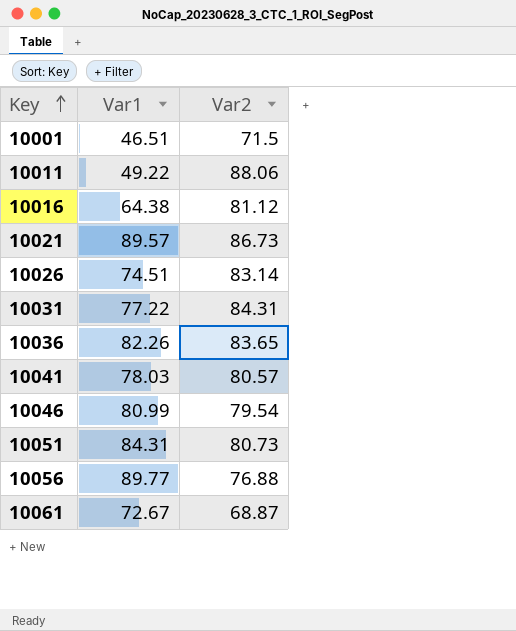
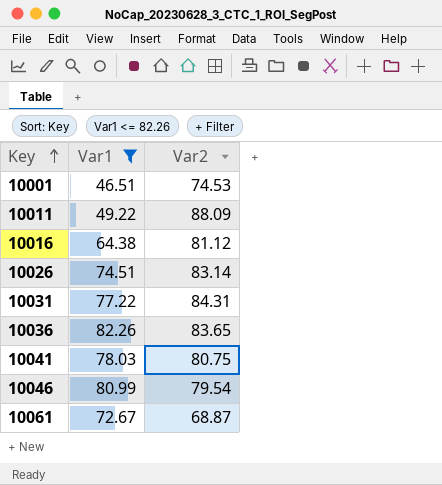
filter: none -> Var1 <= 82.26
10001 | Var2: 71.5 -> 74.53
10011 | Var2: 88.06 -> 88.09
10041 | Var2: 80.57 -> 80.75

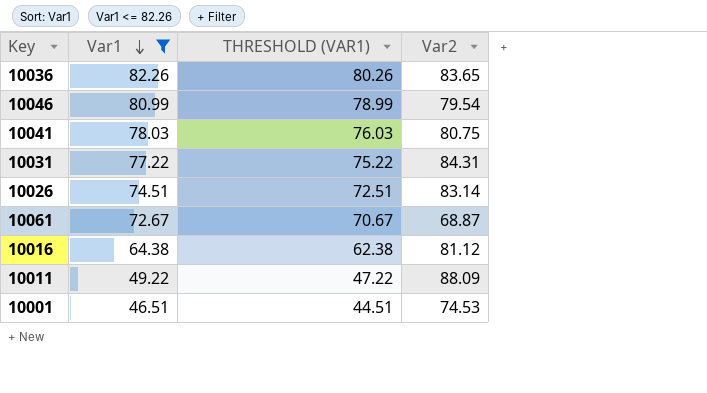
row order: Key ascending -> Var1 descending
column THRESHOLD (VAR1) | formula: none -> [Var1] - 2

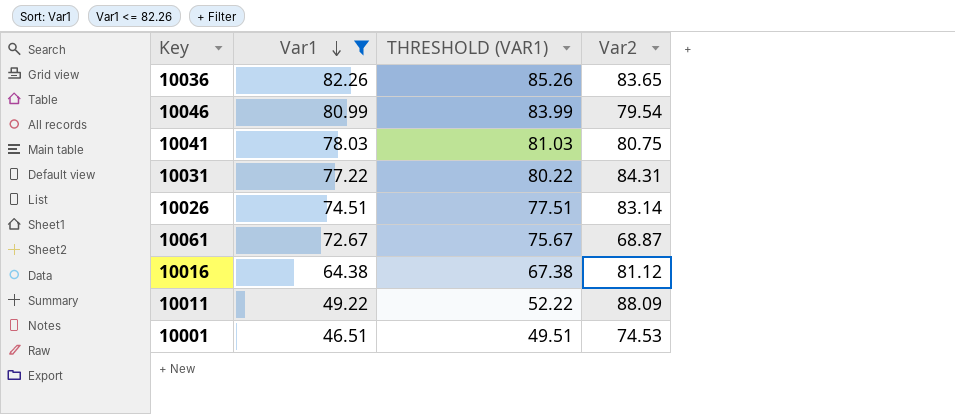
column THRESHOLD (VAR1) | formula: [Var1] - 2 -> [Var1] + 3

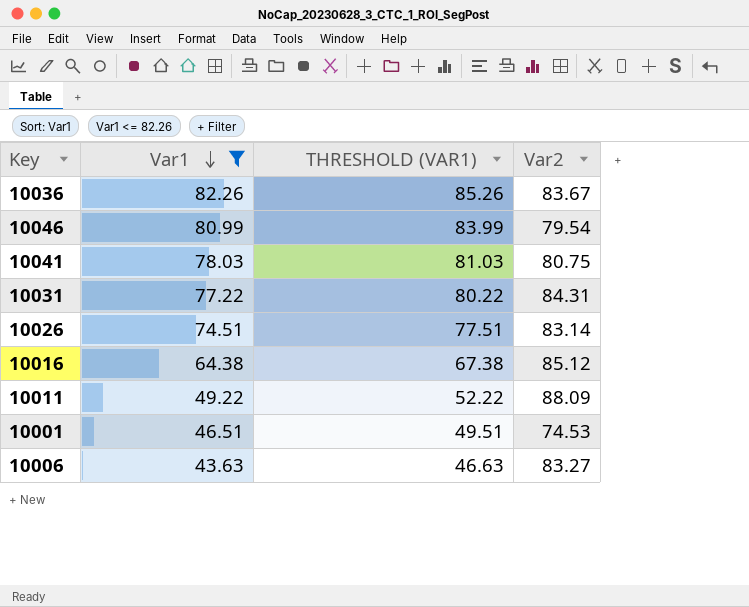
row 10061: 72.67 | 75.67 | 68.87 -> none
10036 | Var2: 83.65 -> 83.67
10016 | Var2: 81.12 -> 85.12
row 10006: none -> 43.63 | 46.63 | 83.27

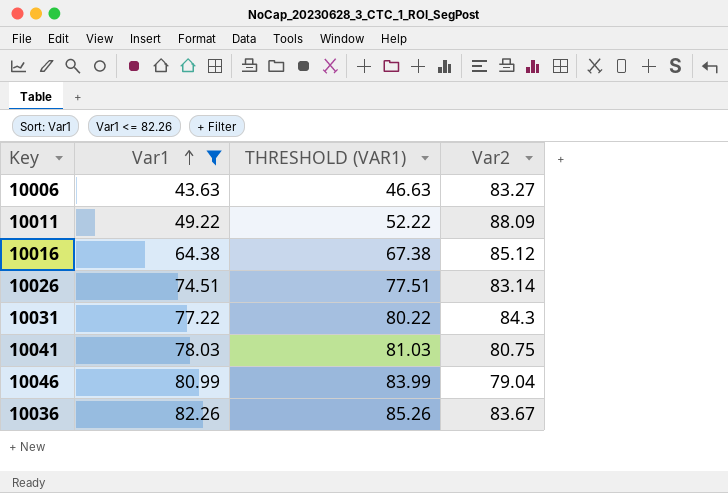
row order: Var1 descending -> Var1 ascending
row 10001: 46.51 | 49.51 | 74.53 -> none
10031 | Var2: 84.31 -> 84.3
10046 | Var2: 79.54 -> 79.04

